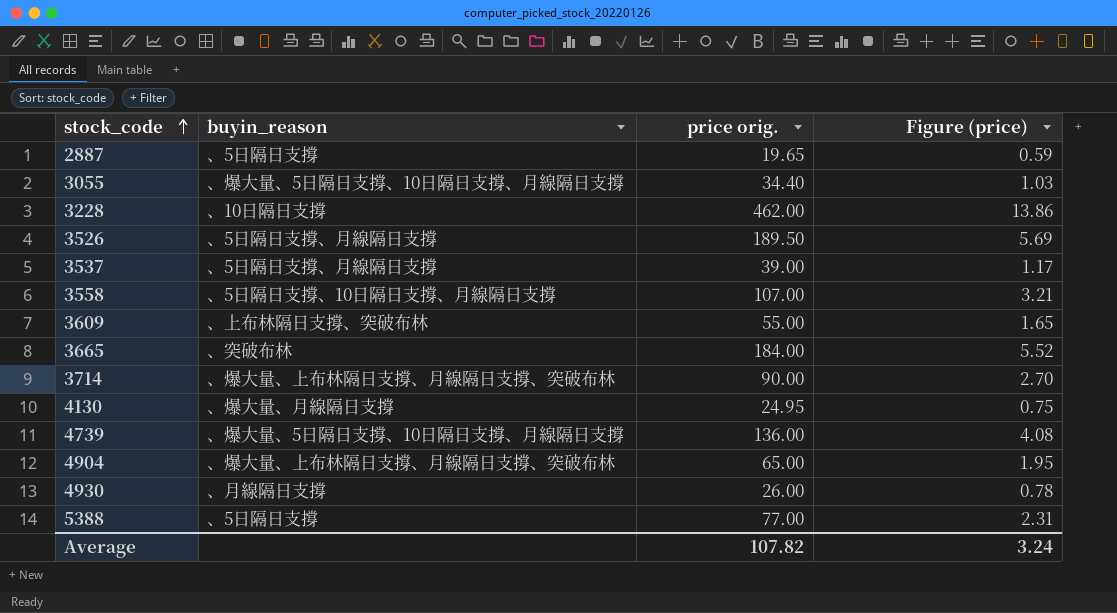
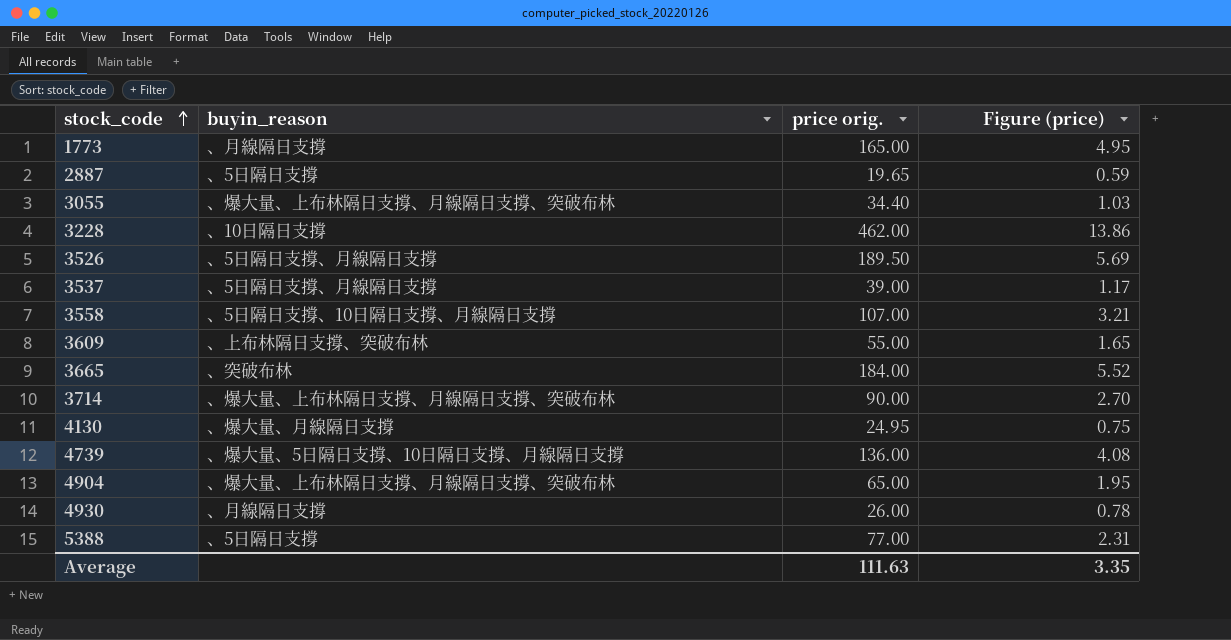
row 1773: none -> 、月線隔日支撐 | 165.00 | 4.95
3055 | buyin_reason: 、爆大量、5日隔日支撐、10日隔日支撐、月線隔日支撐 -> 、爆大量、上布林隔日支撐、月線隔日支撐、突破布林
Average | price orig.: 107.82 -> 111.63
Average | Figure (price): 3.24 -> 3.35

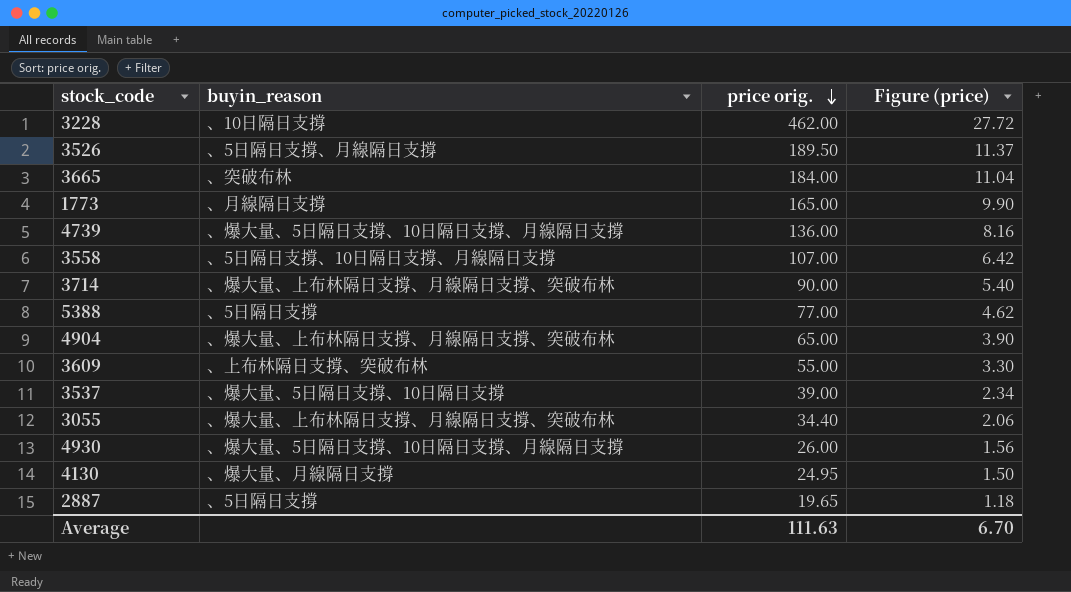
row order: stock_code ascending -> price orig. descending
column Figure (price) | formula: [price orig.] * 0.03 -> [price orig.] * 0.06
3537 | buyin_reason: 、5日隔日支撐、月線隔日支撐 -> 、爆大量、5日隔日支撐、10日隔日支撐
4930 | buyin_reason: 、月線隔日支撐 -> 、爆大量、5日隔日支撐、10日隔日支撐、月線隔日支撐
Average | Figure (price): 3.35 -> 6.70

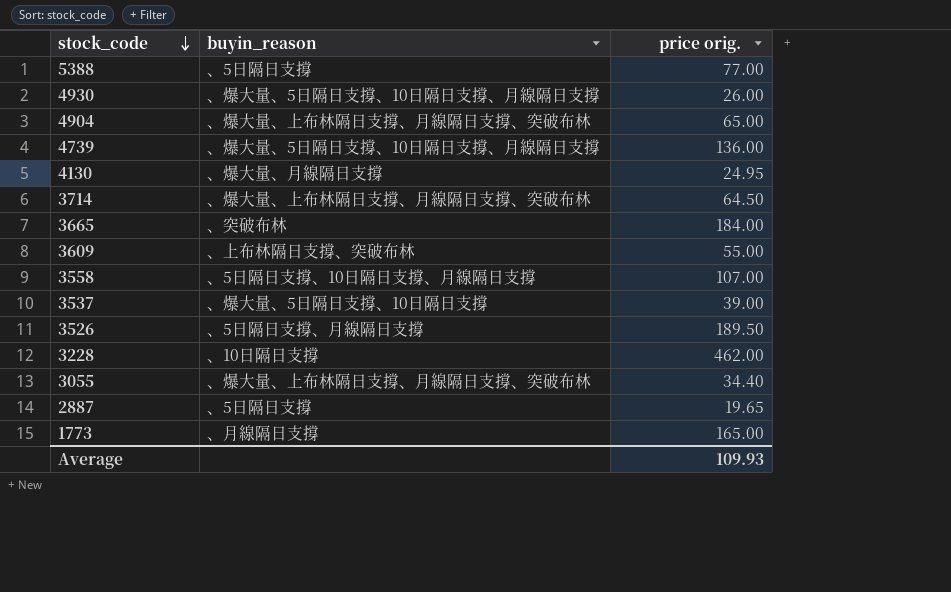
row order: price orig. descending -> stock_code descending
column Figure (price) | formula: [price orig.] * 0.06 -> none
3714 | price orig.: 90.00 -> 64.50
Average | price orig.: 111.63 -> 109.93

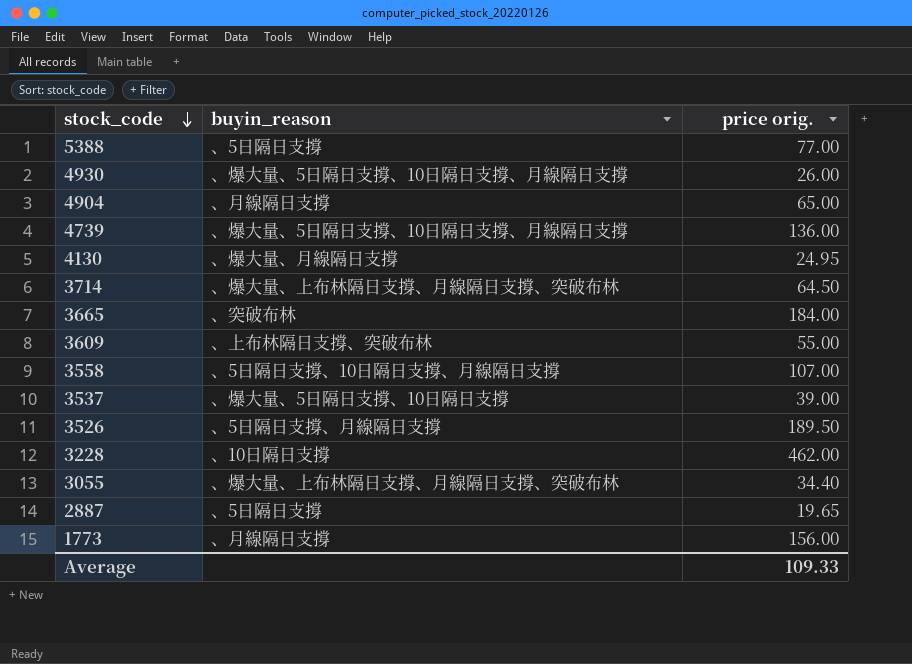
4904 | buyin_reason: 、爆大量、上布林隔日支撐、月線隔日支撐、突破布林 -> 、月線隔日支撐
1773 | price orig.: 165.00 -> 156.00
Average | price orig.: 109.93 -> 109.33

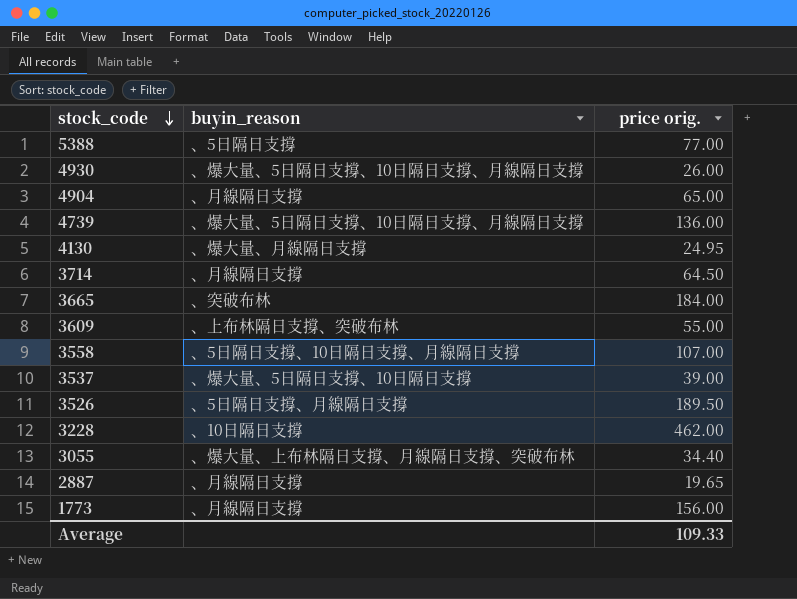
3714 | buyin_reason: 、爆大量、上布林隔日支撐、月線隔日支撐、突破布林 -> 、月線隔日支撐
2887 | buyin_reason: 、5日隔日支撐 -> 、月線隔日支撐

